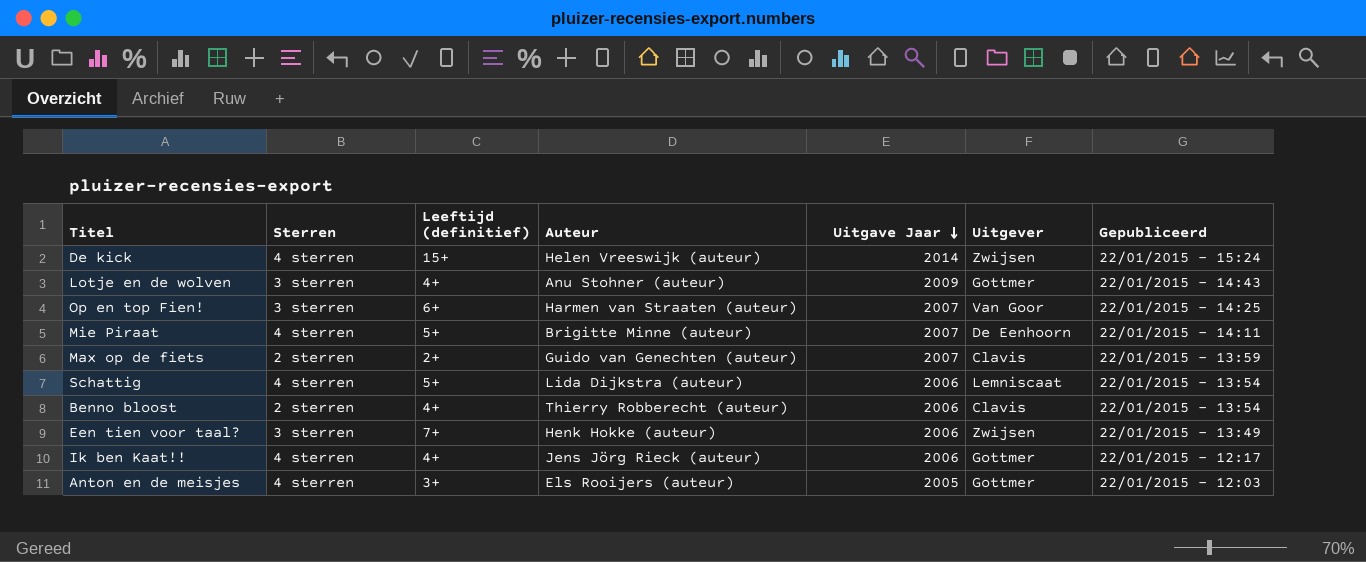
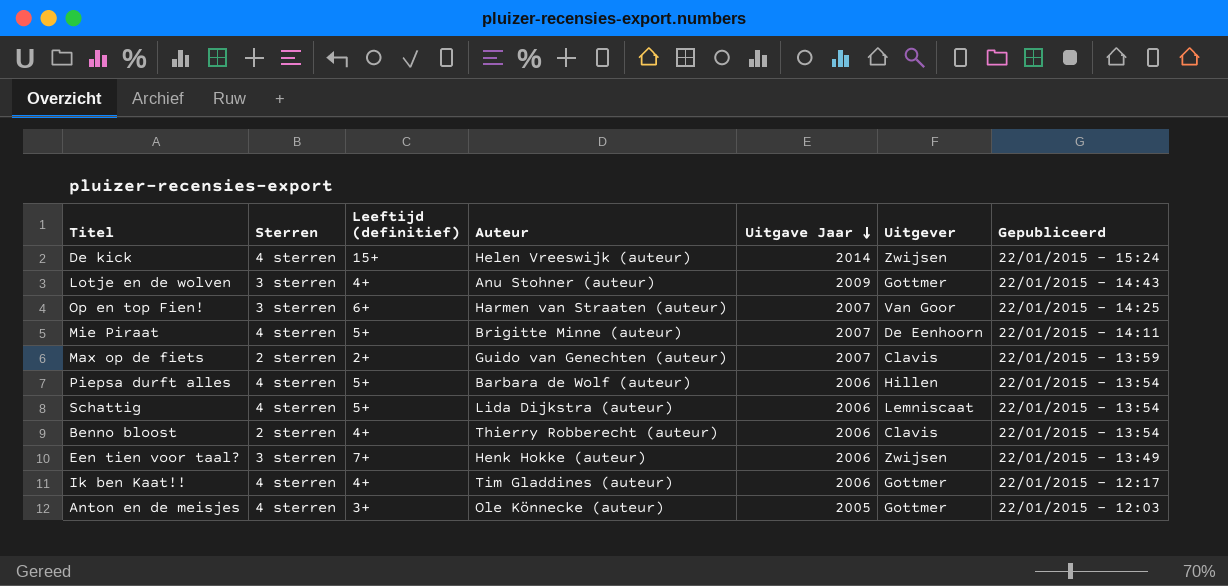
row Piepsa durft alles: none -> 4 sterren | 5+ | Barbara de Wolf (auteur) | 2006 | Hillen | 22/01/2015 - 13:54
Ik ben Kaat!! | Auteur: Jens Jörg Rieck (auteur) -> Tim Gladdines (auteur)
Anton en de meisjes | Auteur: Els Rooijers (auteur) -> Ole Könnecke (auteur)

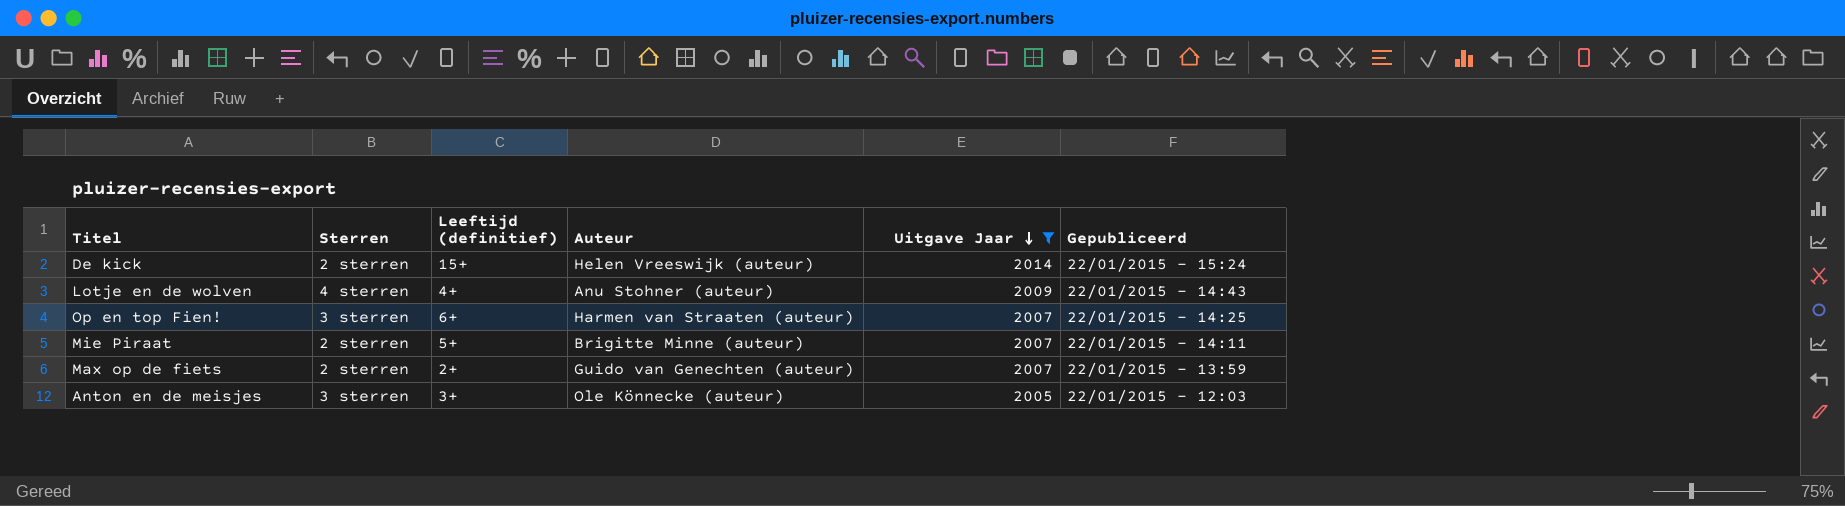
filter: none -> Uitgave Jaar != 2006
column Uitgever | position: 6 -> none
De kick | Sterren: 4 sterren -> 2 sterren
Lotje en de wolven | Sterren: 3 sterren -> 4 sterren
Mie Piraat | Sterren: 4 sterren -> 2 sterren
Anton en de meisjes | Sterren: 4 sterren -> 3 sterren

